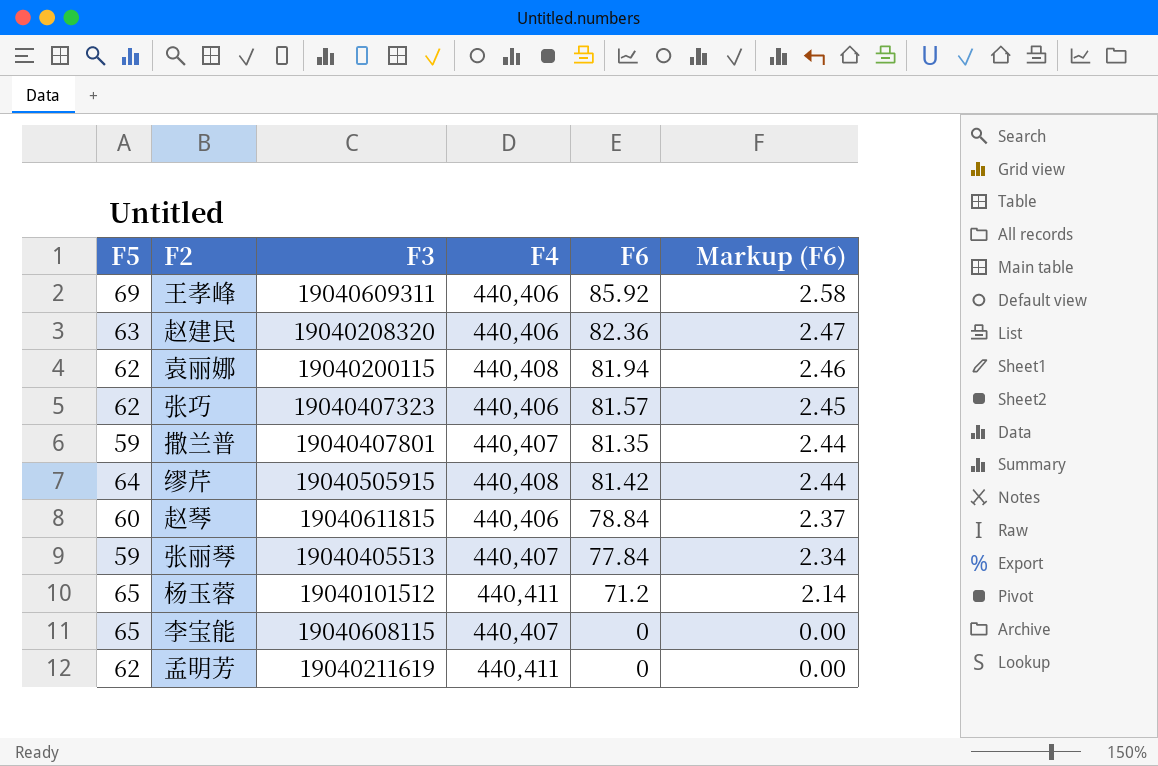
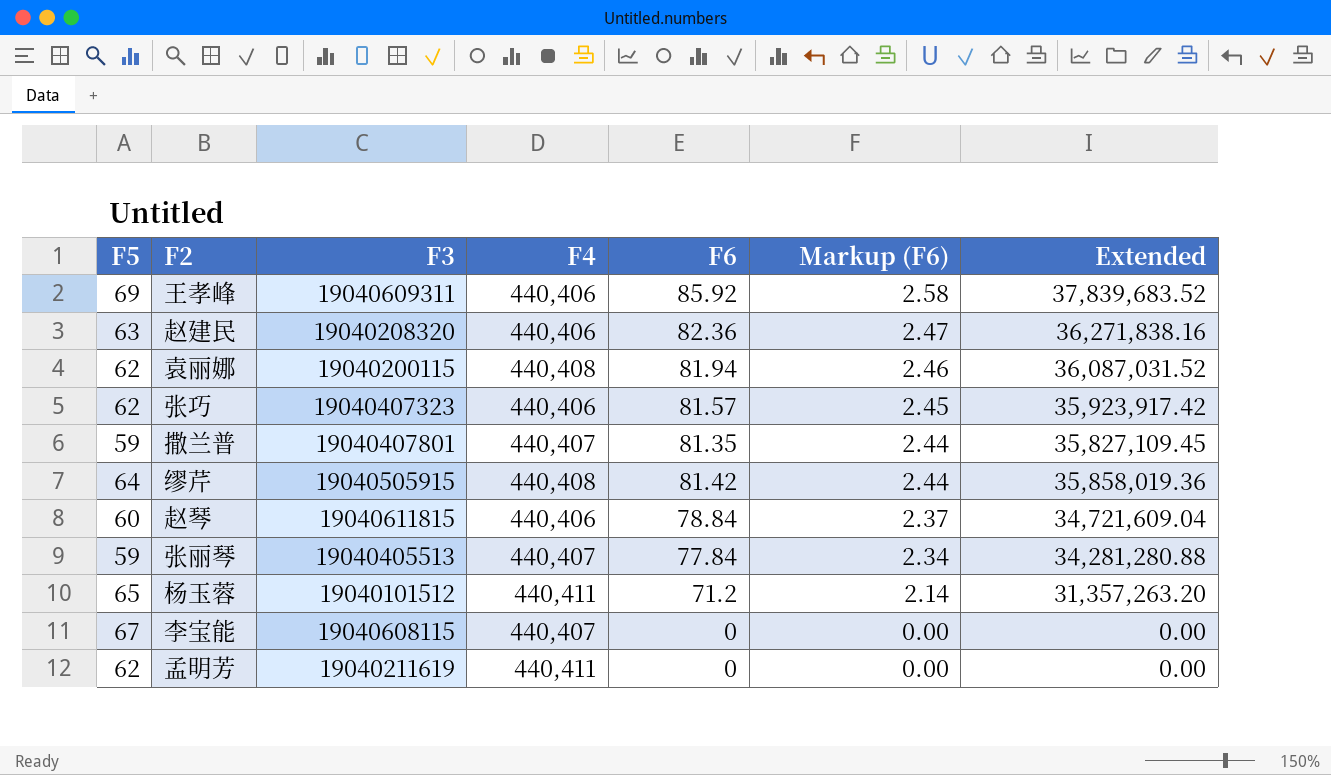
column Extended | formula: none -> [F4] * [F6]
李宝能 | F5: 65 -> 67

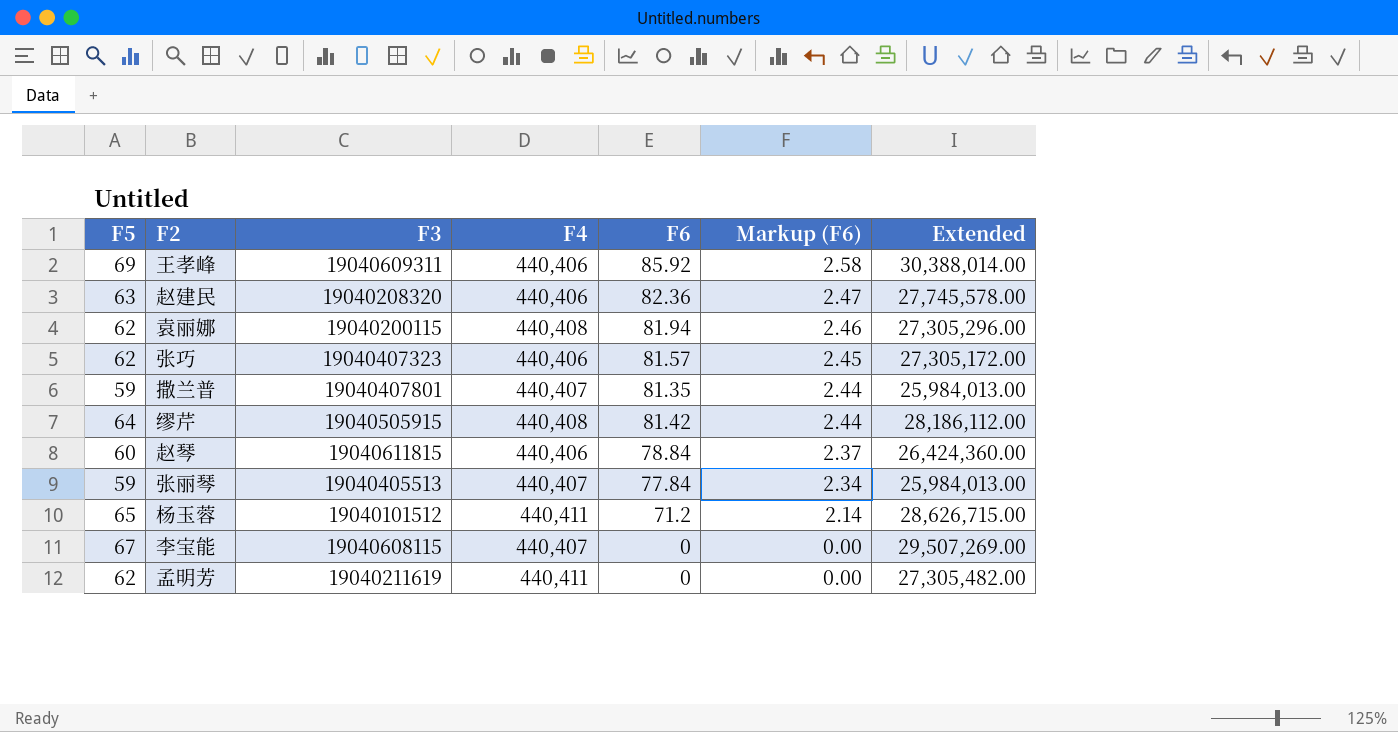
column Extended | formula: [F4] * [F6] -> [F5] * [F4]

